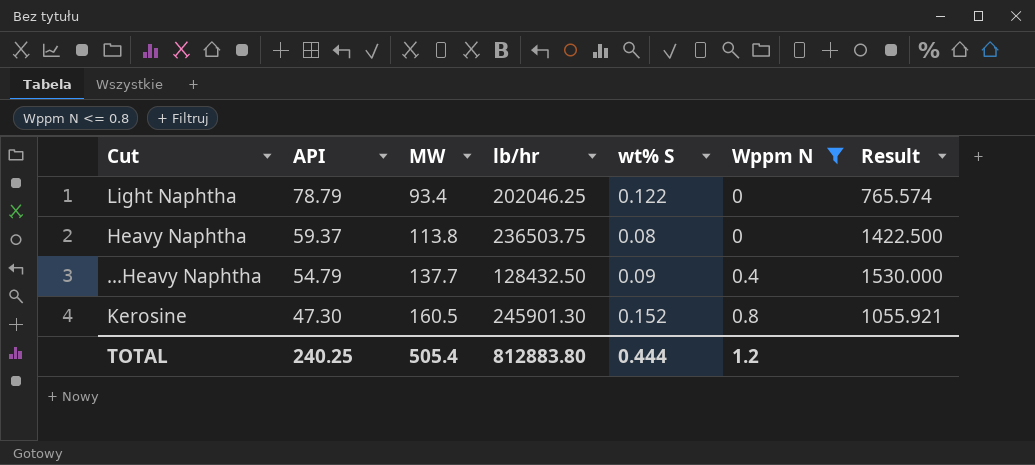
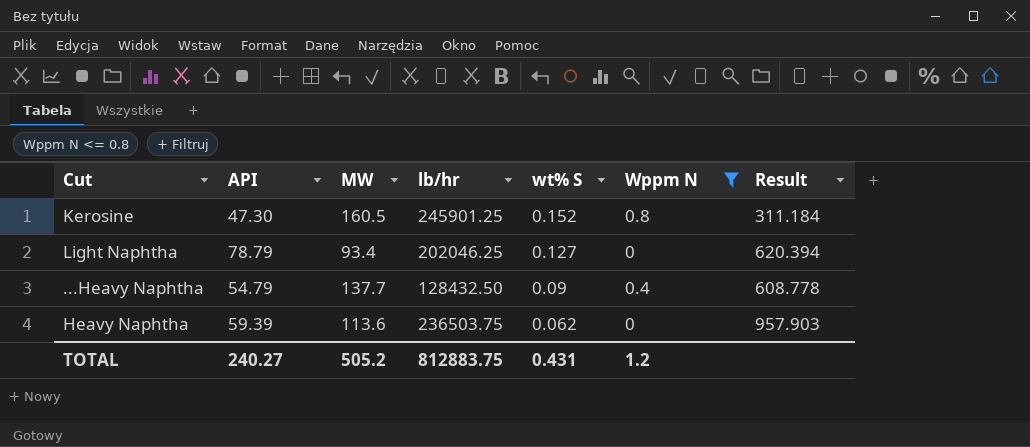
row order: API descending -> wt% S descending
column Result | formula: [MW] / [wt% S] -> [API] / [wt% S]
Kerosine | lb/hr: 245901.30 -> 245901.25
Light Naphtha | wt% S: 0.122 -> 0.127
Heavy Naphtha | API: 59.37 -> 59.39
Heavy Naphtha | MW: 113.8 -> 113.6
Heavy Naphtha | wt% S: 0.08 -> 0.062
TOTAL | API: 240.25 -> 240.27
TOTAL | MW: 505.4 -> 505.2
TOTAL | lb/hr: 812883.80 -> 812883.75
TOTAL | wt% S: 0.444 -> 0.431

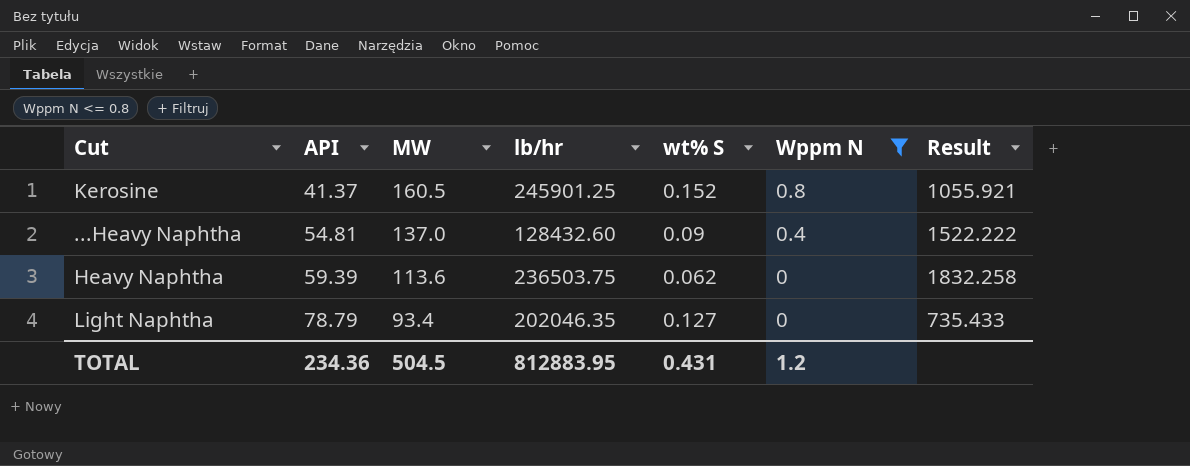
row order: wt% S descending -> API ascending
column Result | formula: [API] / [wt% S] -> [MW] / [wt% S]
Kerosine | API: 47.30 -> 41.37
...Heavy Naphtha | API: 54.79 -> 54.81
...Heavy Naphtha | MW: 137.7 -> 137.0
...Heavy Naphtha | lb/hr: 128432.50 -> 128432.60
Light Naphtha | lb/hr: 202046.25 -> 202046.35
TOTAL | API: 240.27 -> 234.36
TOTAL | MW: 505.2 -> 504.5
TOTAL | lb/hr: 812883.75 -> 812883.95

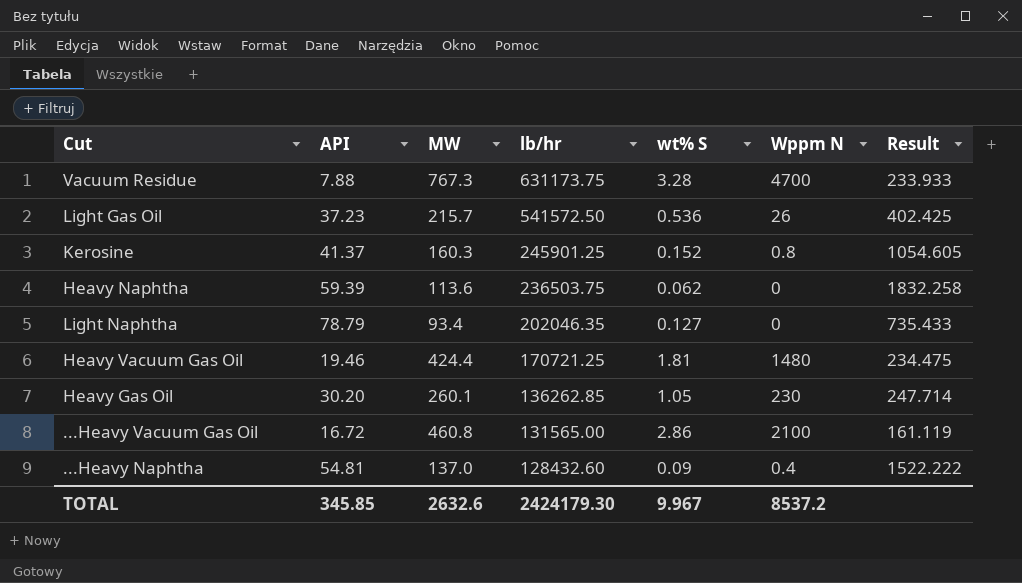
filter: Wppm N <= 0.8 -> none
row order: API ascending -> lb/hr descending
Kerosine | MW: 160.5 -> 160.3
Kerosine | Result: 1055.921 -> 1054.605
TOTAL | API: 234.36 -> 345.85
TOTAL | MW: 504.5 -> 2632.6
TOTAL | lb/hr: 812883.95 -> 2424179.30
TOTAL | wt% S: 0.431 -> 9.967
TOTAL | Wppm N: 1.2 -> 8537.2

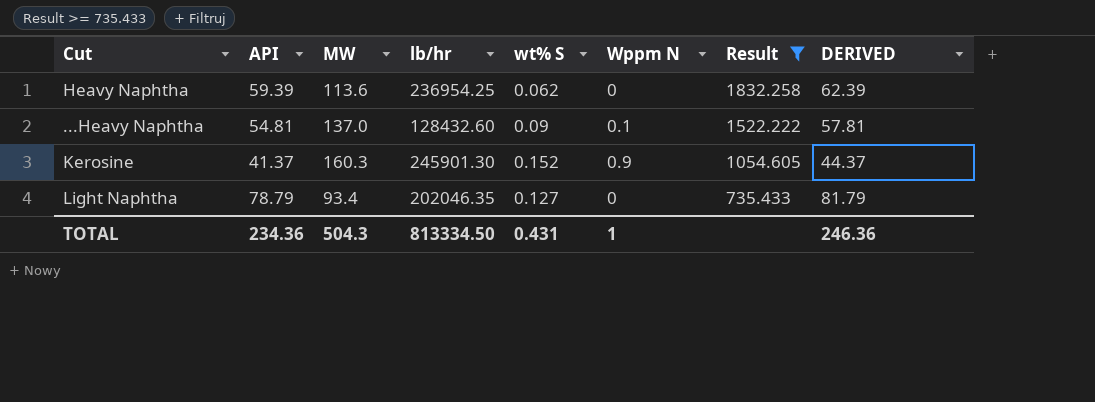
filter: none -> Result >= 735.433
row order: lb/hr descending -> Result descending
column DERIVED | formula: none -> [API] + 3
Heavy Naphtha | lb/hr: 236503.75 -> 236954.25
...Heavy Naphtha | Wppm N: 0.4 -> 0.1
Kerosine | lb/hr: 245901.25 -> 245901.30
Kerosine | Wppm N: 0.8 -> 0.9
TOTAL | API: 345.85 -> 234.36
TOTAL | MW: 2632.6 -> 504.3
TOTAL | lb/hr: 2424179.30 -> 813334.50
TOTAL | wt% S: 9.967 -> 0.431
TOTAL | Wppm N: 8537.2 -> 1

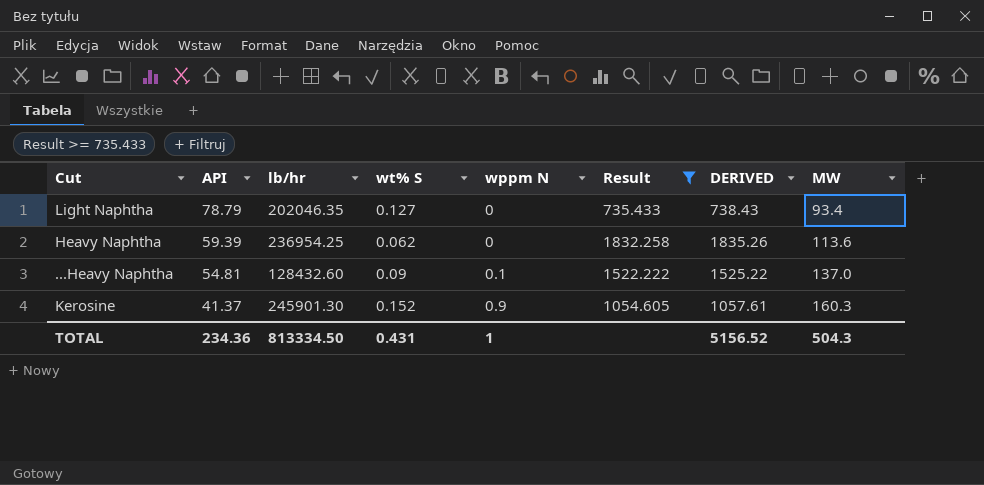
row order: Result descending -> API descending
column name: Wppm N -> wppm N
column DERIVED | formula: [API] + 3 -> [Result] + 3
column MW | position: 3 -> 8
TOTAL | DERIVED: 246.36 -> 5156.52

